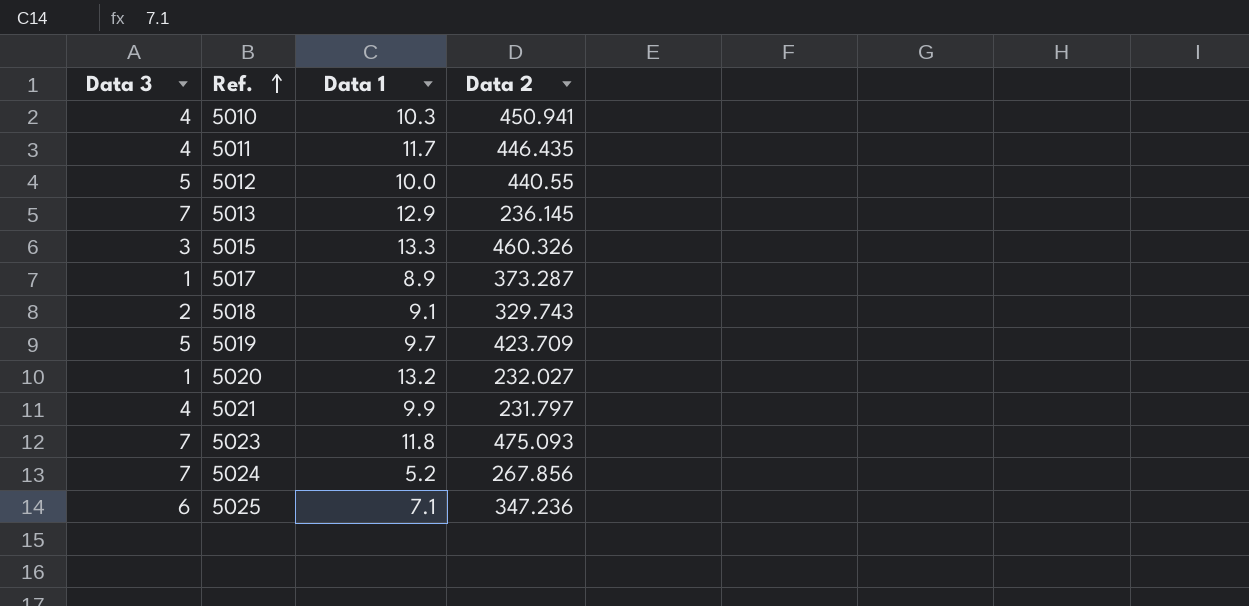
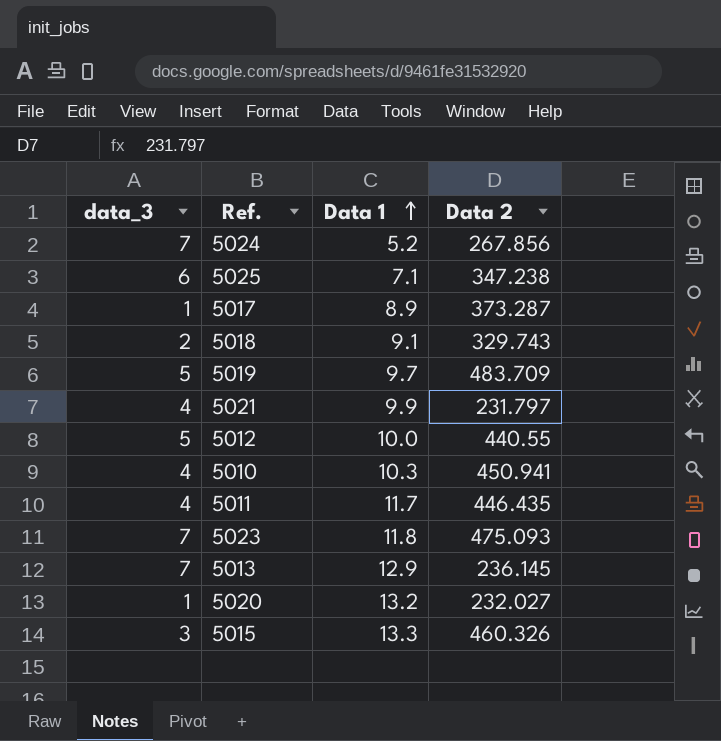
row order: Ref. ascending -> Data 1 ascending
column name: Data 3 -> data_3
5025 | Data 2: 347.236 -> 347.238
5019 | Data 2: 423.709 -> 483.709

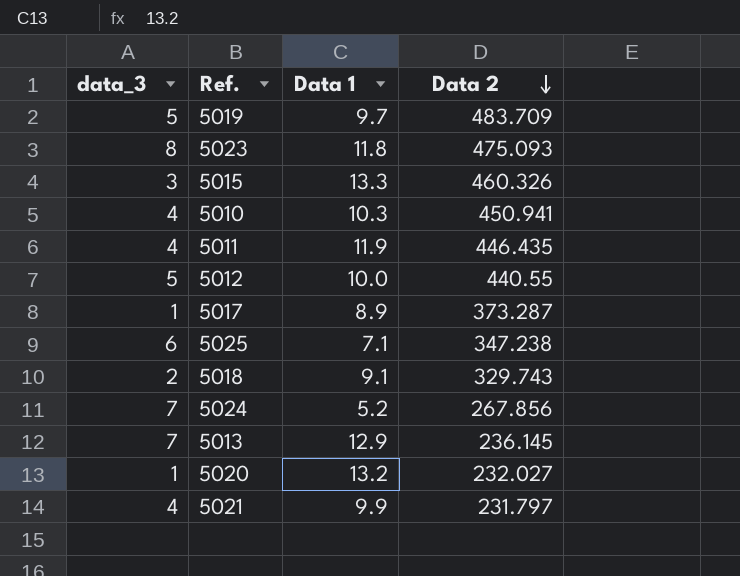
row order: Data 1 ascending -> Data 2 descending
5023 | data_3: 7 -> 8
5011 | Data 1: 11.7 -> 11.9

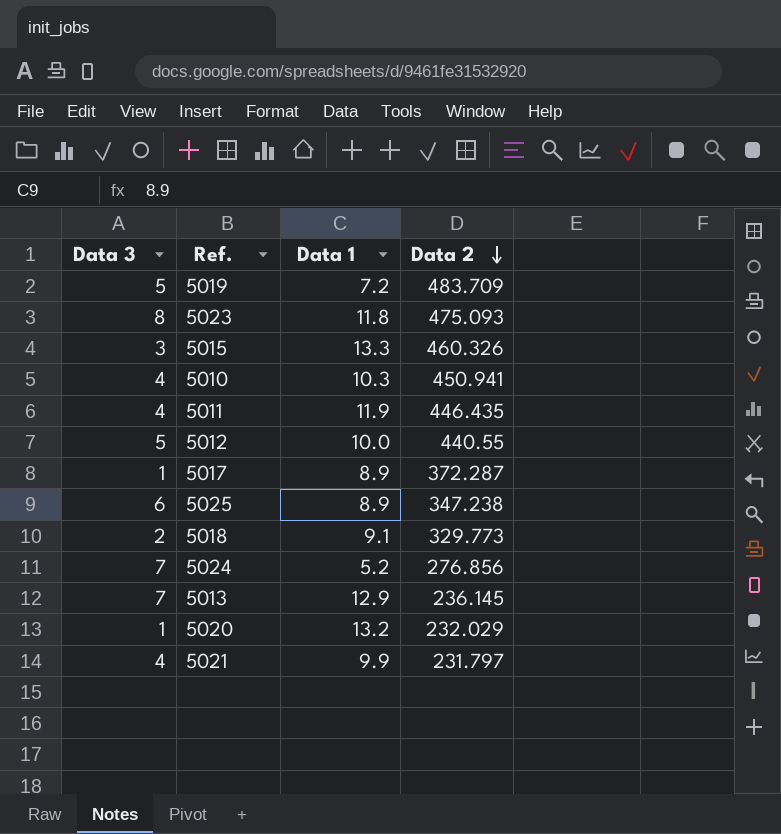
column name: data_3 -> Data 3
5019 | Data 1: 9.7 -> 7.2
5017 | Data 2: 373.287 -> 372.287
5025 | Data 1: 7.1 -> 8.9
5018 | Data 2: 329.743 -> 329.773
5024 | Data 2: 267.856 -> 276.856
5020 | Data 2: 232.027 -> 232.029

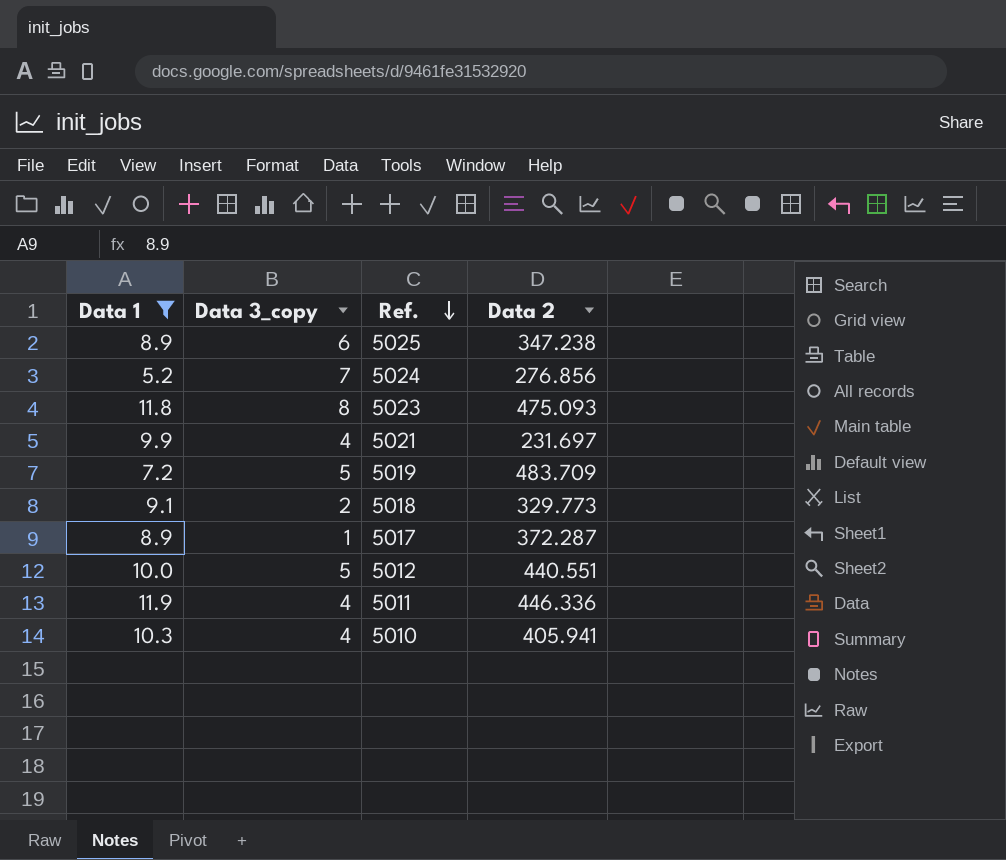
filter: none -> Data 1 <= 11.9
row order: Data 2 descending -> Ref. descending
column Data 1 | position: 3 -> 1
column name: Data 3 -> Data 3_copy
5021 | Data 2: 231.797 -> 231.697
5012 | Data 2: 440.55 -> 440.551
5011 | Data 2: 446.435 -> 446.336
5010 | Data 2: 450.941 -> 405.941

